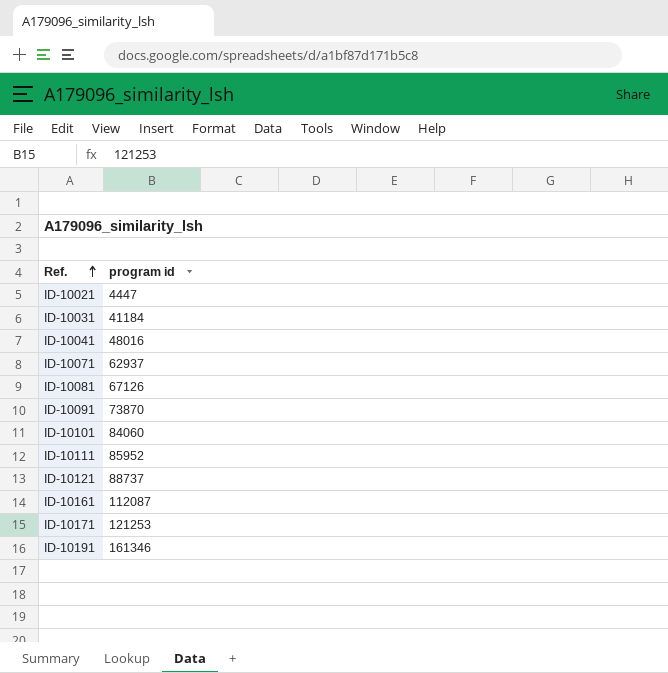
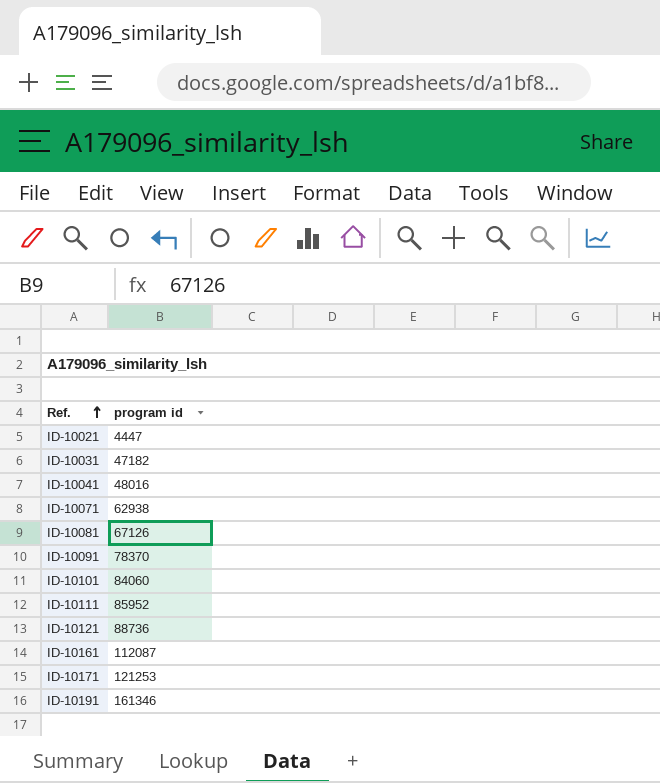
ID-10031 | program id: 41184 -> 47182
ID-10071 | program id: 62937 -> 62938
ID-10091 | program id: 73870 -> 78370
ID-10121 | program id: 88737 -> 88736

